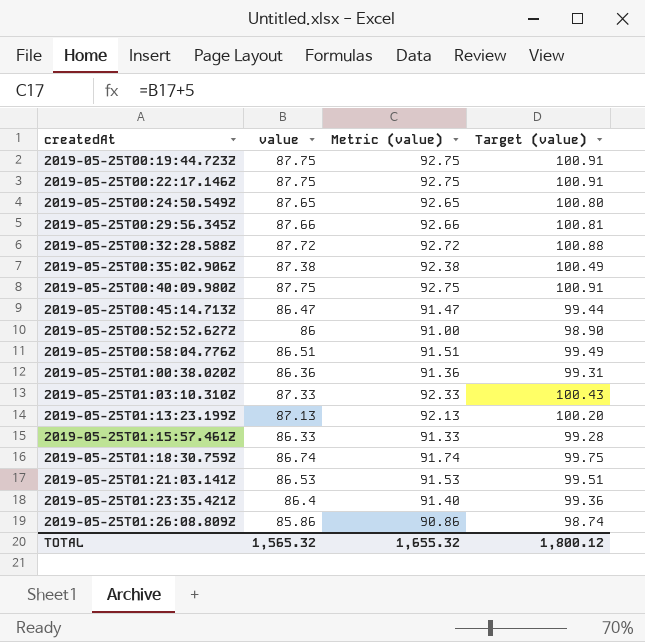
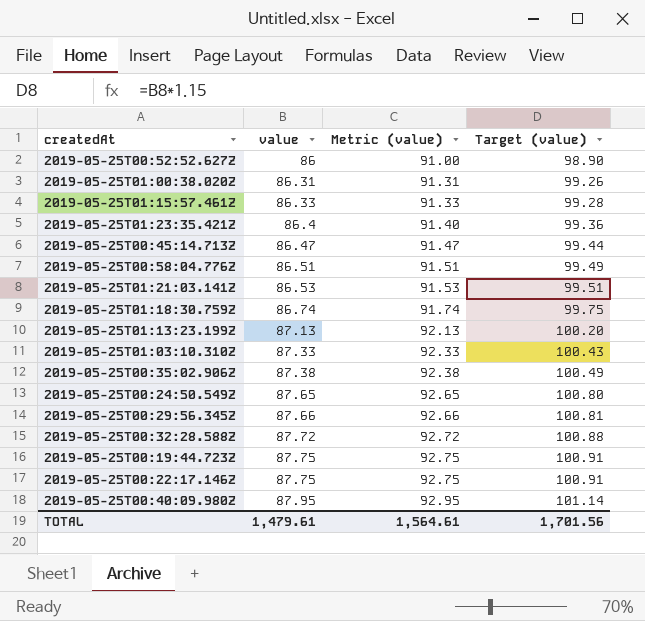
row order: createdAt ascending -> value ascending
row 2019-05-25T01:26:08.809Z: 85.86 | 90.86 | 98.74 -> none
2019-05-25T01:00:38.020Z | value: 86.36 -> 86.31
2019-05-25T01:00:38.020Z | Metric (value): 91.36 -> 91.31
2019-05-25T01:00:38.020Z | Target (value): 99.31 -> 99.26
2019-05-25T00:40:09.980Z | value: 87.75 -> 87.95
2019-05-25T00:40:09.980Z | Metric (value): 92.75 -> 92.95
2019-05-25T00:40:09.980Z | Target (value): 100.91 -> 101.14
TOTAL | value: 1,565.32 -> 1,479.61
TOTAL | Metric (value): 1,655.32 -> 1,564.61
TOTAL | Target (value): 1,800.12 -> 1,701.56

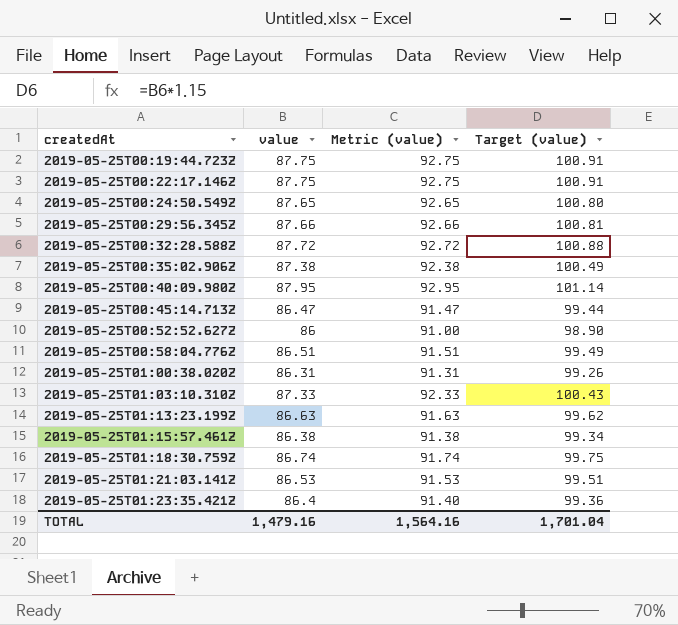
row order: value ascending -> createdAt ascending
2019-05-25T01:13:23.199Z | value: 87.13 -> 86.63
2019-05-25T01:13:23.199Z | Metric (value): 92.13 -> 91.63
2019-05-25T01:13:23.199Z | Target (value): 100.20 -> 99.62
2019-05-25T01:15:57.461Z | value: 86.33 -> 86.38
2019-05-25T01:15:57.461Z | Metric (value): 91.33 -> 91.38
2019-05-25T01:15:57.461Z | Target (value): 99.28 -> 99.34
TOTAL | value: 1,479.61 -> 1,479.16
TOTAL | Metric (value): 1,564.61 -> 1,564.16
TOTAL | Target (value): 1,701.56 -> 1,701.04

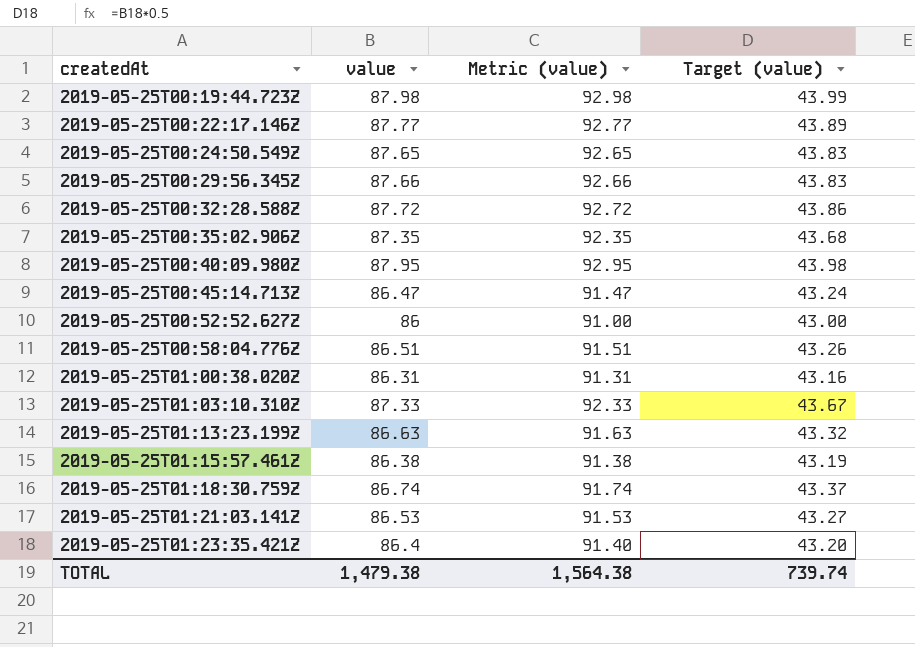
column Target (value) | formula: [value] * 1.15 -> [value] * 0.5
2019-05-25T00:19:44.723Z | value: 87.75 -> 87.98
2019-05-25T00:19:44.723Z | Metric (value): 92.75 -> 92.98
2019-05-25T00:22:17.146Z | value: 87.75 -> 87.77
2019-05-25T00:22:17.146Z | Metric (value): 92.75 -> 92.77
2019-05-25T00:35:02.906Z | value: 87.38 -> 87.35
2019-05-25T00:35:02.906Z | Metric (value): 92.38 -> 92.35
TOTAL | value: 1,479.16 -> 1,479.38
TOTAL | Metric (value): 1,564.16 -> 1,564.38
TOTAL | Target (value): 1,701.04 -> 739.74

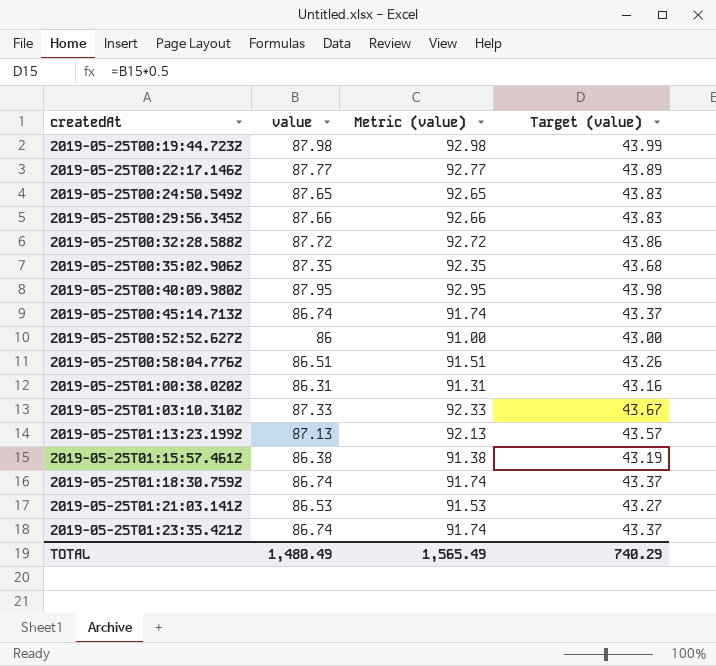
2019-05-25T00:45:14.713Z | value: 86.47 -> 86.74
2019-05-25T00:45:14.713Z | Metric (value): 91.47 -> 91.74
2019-05-25T00:45:14.713Z | Target (value): 43.24 -> 43.37
2019-05-25T01:13:23.199Z | value: 86.63 -> 87.13
2019-05-25T01:13:23.199Z | Metric (value): 91.63 -> 92.13
2019-05-25T01:13:23.199Z | Target (value): 43.32 -> 43.57
2019-05-25T01:23:35.421Z | value: 86.4 -> 86.74
2019-05-25T01:23:35.421Z | Metric (value): 91.40 -> 91.74
2019-05-25T01:23:35.421Z | Target (value): 43.20 -> 43.37
TOTAL | value: 1,479.38 -> 1,480.49
TOTAL | Metric (value): 1,564.38 -> 1,565.49
TOTAL | Target (value): 739.74 -> 740.29

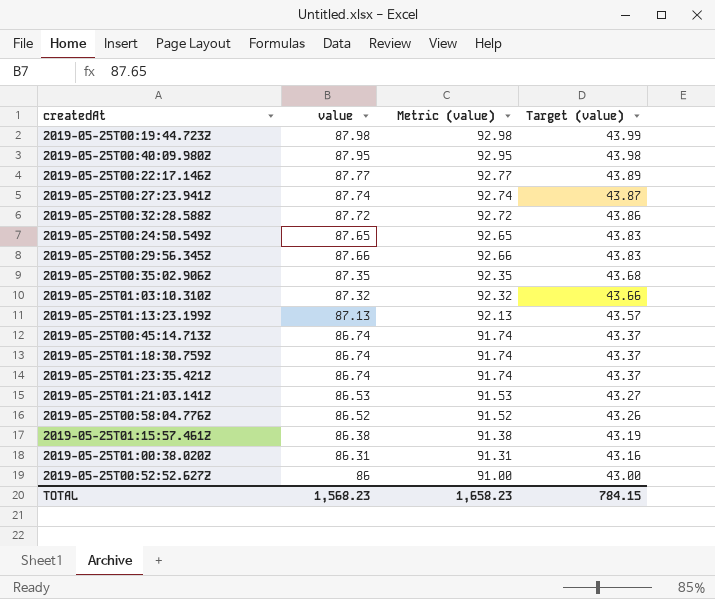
row order: createdAt ascending -> Target (value) descending
row 2019-05-25T00:27:23.941Z: none -> 87.74 | 92.74 | 43.87
2019-05-25T01:03:10.310Z | value: 87.33 -> 87.32
2019-05-25T01:03:10.310Z | Metric (value): 92.33 -> 92.32
2019-05-25T01:03:10.310Z | Target (value): 43.67 -> 43.66
2019-05-25T00:58:04.776Z | value: 86.51 -> 86.52
2019-05-25T00:58:04.776Z | Metric (value): 91.51 -> 91.52
TOTAL | value: 1,480.49 -> 1,568.23
TOTAL | Metric (value): 1,565.49 -> 1,658.23
TOTAL | Target (value): 740.29 -> 784.15

